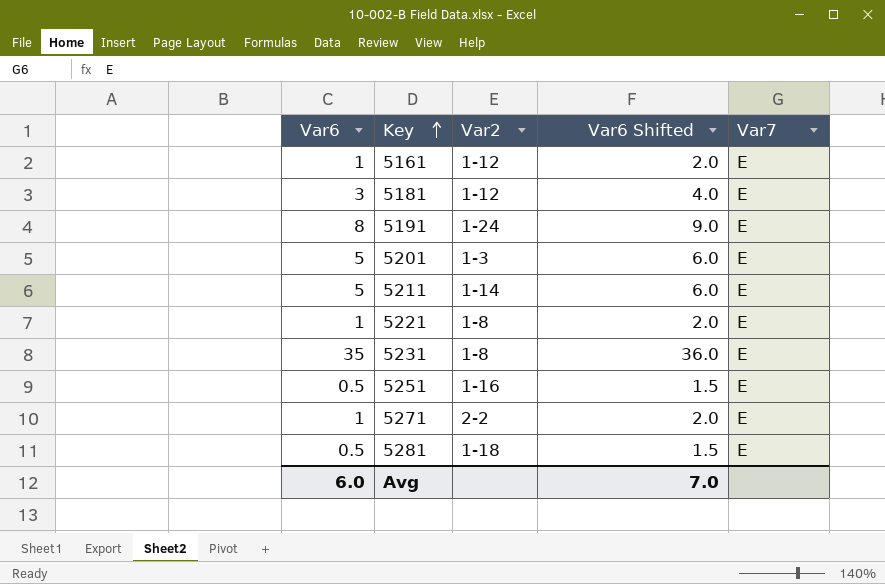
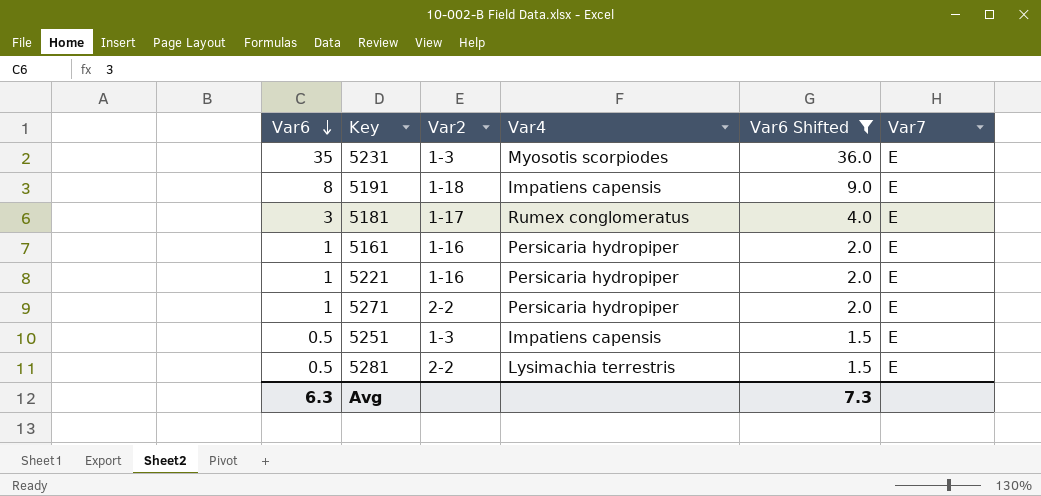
filter: none -> Var6 Shifted != 6.0
row order: Key ascending -> Var6 descending
column Var4 | position: none -> 4
5231 | Var2: 1-8 -> 1-3
5191 | Var2: 1-24 -> 1-18
5181 | Var2: 1-12 -> 1-17
5161 | Var2: 1-12 -> 1-16
5221 | Var2: 1-8 -> 1-16
5251 | Var2: 1-16 -> 1-3
5281 | Var2: 1-18 -> 2-2
Avg | Var6: 6.0 -> 6.3
Avg | Var6 Shifted: 7.0 -> 7.3

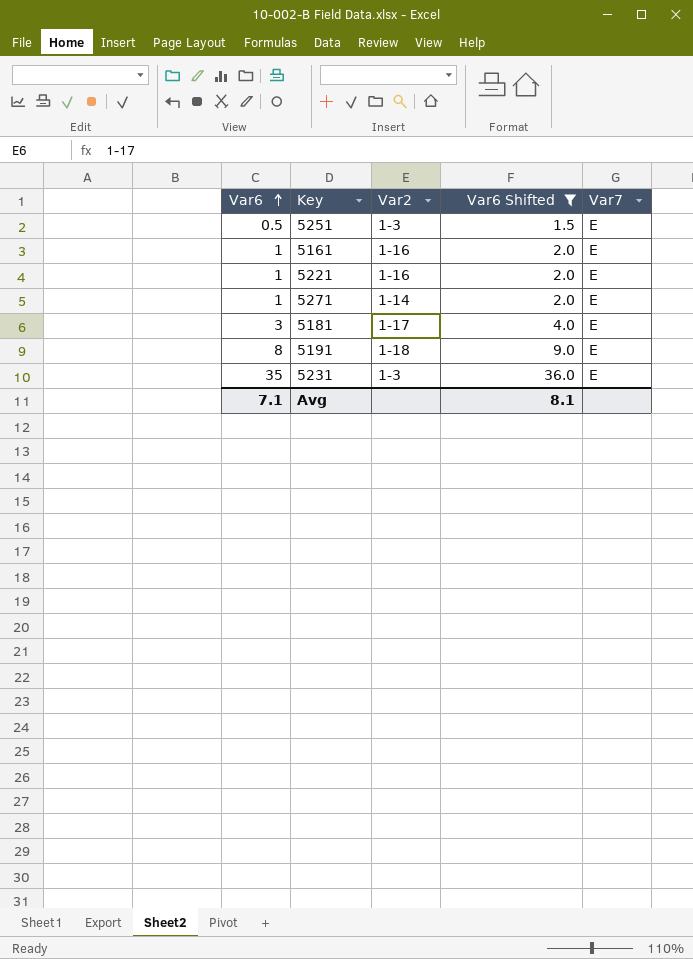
row order: Var6 descending -> Var6 ascending
column Var4 | position: 4 -> none
row 5281: 0.5 | 2-2 | Lysimachia terrestris | 1.5 | E -> none
5271 | Var2: 2-2 -> 1-14
Avg | Var6: 6.3 -> 7.1
Avg | Var6 Shifted: 7.3 -> 8.1

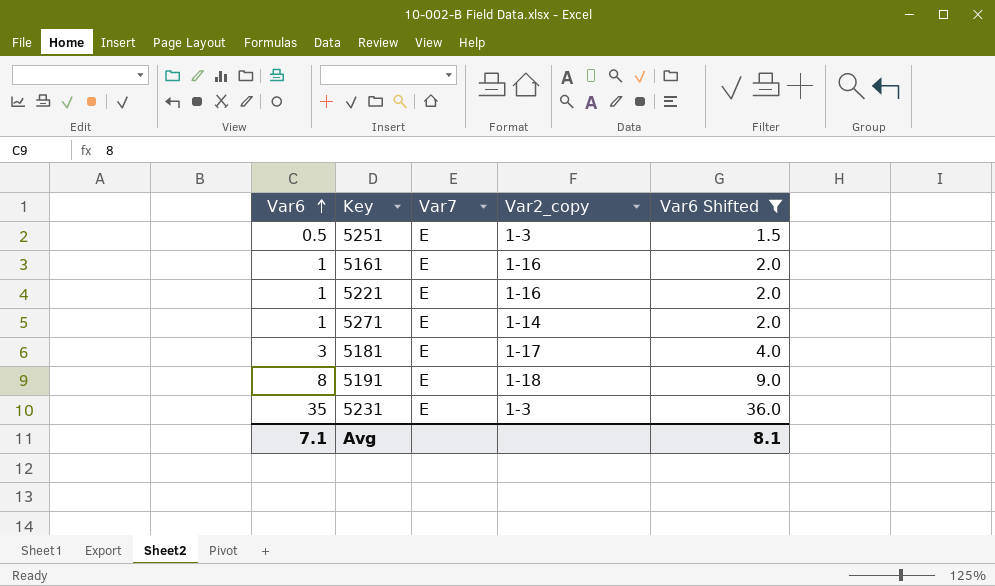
column Var7 | position: 5 -> 3
column name: Var2 -> Var2_copy

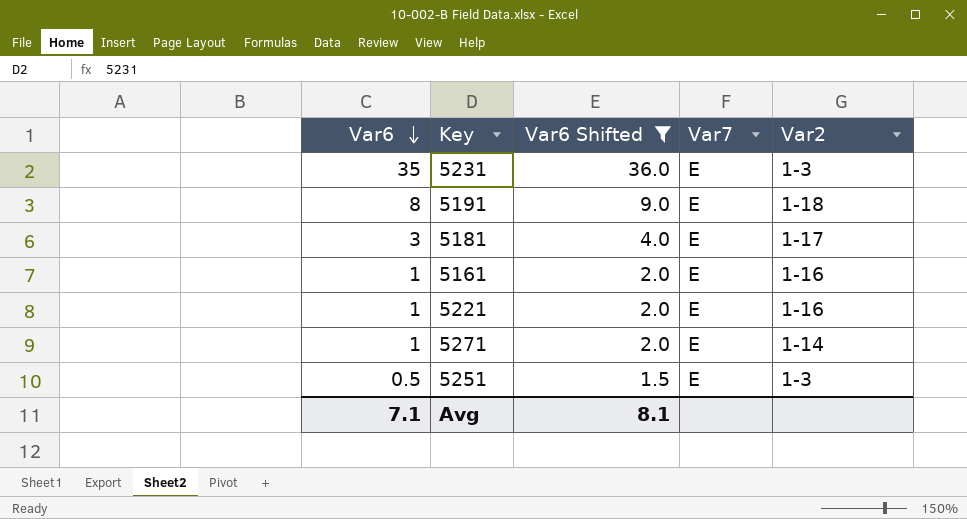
row order: Var6 ascending -> Var6 descending
column Var6 Shifted | position: 5 -> 3
column name: Var2_copy -> Var2

